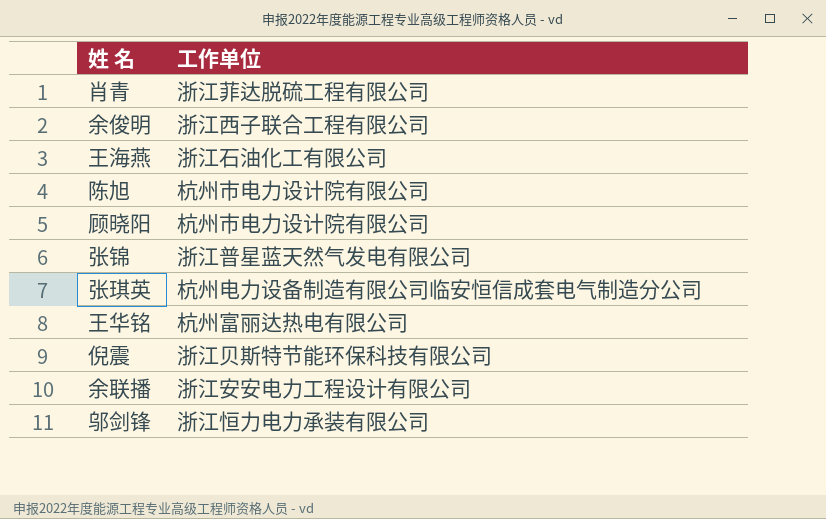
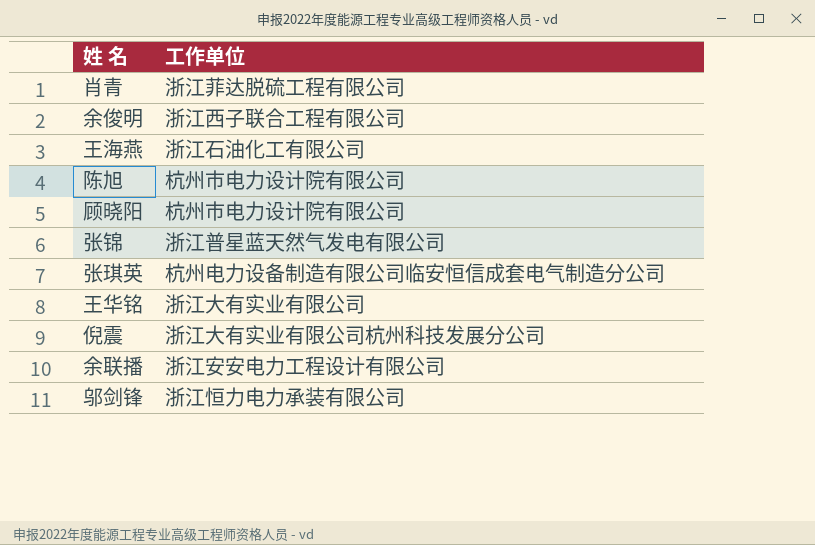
王华铭 | 工作单位: 杭州富丽达热电有限公司 -> 浙江大有实业有限公司
倪震 | 工作单位: 浙江贝斯特节能环保科技有限公司 -> 浙江大有实业有限公司杭州科技发展分公司

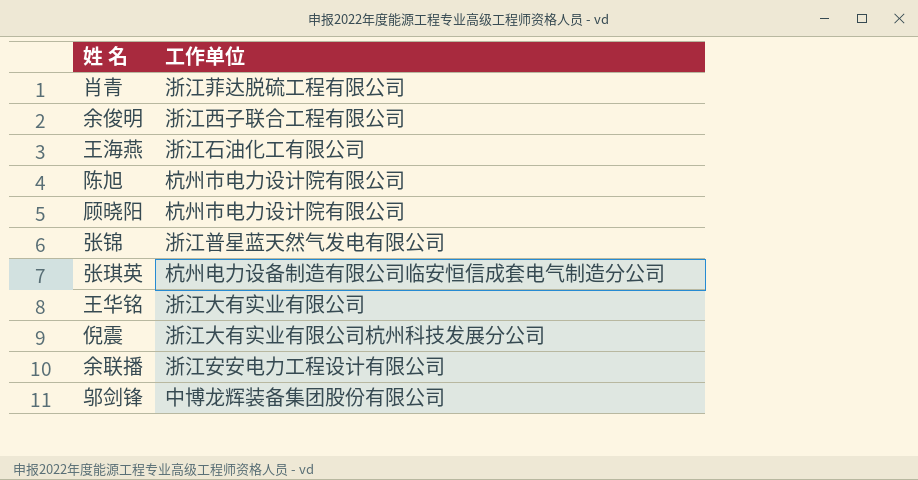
邬剑锋 | 工作单位: 浙江恒力电力承装有限公司 -> 中博龙辉装备集团股份有限公司

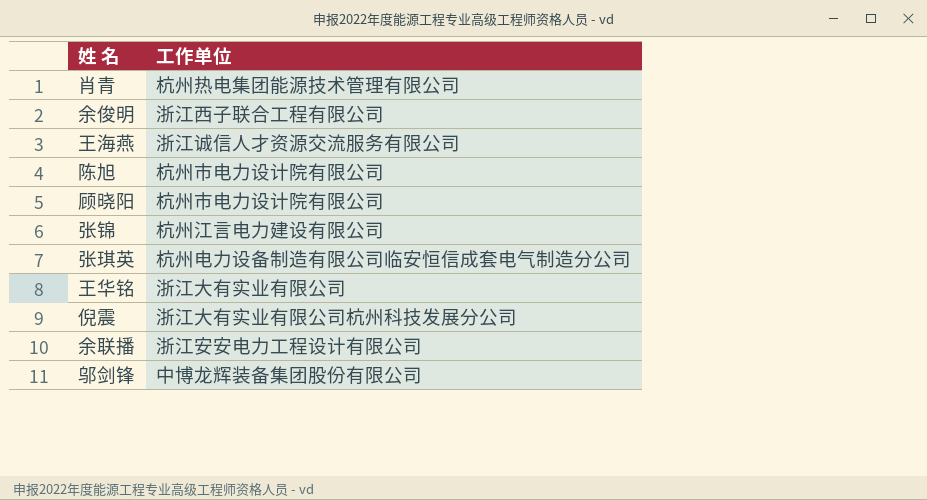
肖青 | 工作单位: 浙江菲达脱硫工程有限公司 -> 杭州热电集团能源技术管理有限公司
王海燕 | 工作单位: 浙江石油化工有限公司 -> 浙江诚信人才资源交流服务有限公司
张锦 | 工作单位: 浙江普星蓝天然气发电有限公司 -> 杭州江言电力建设有限公司

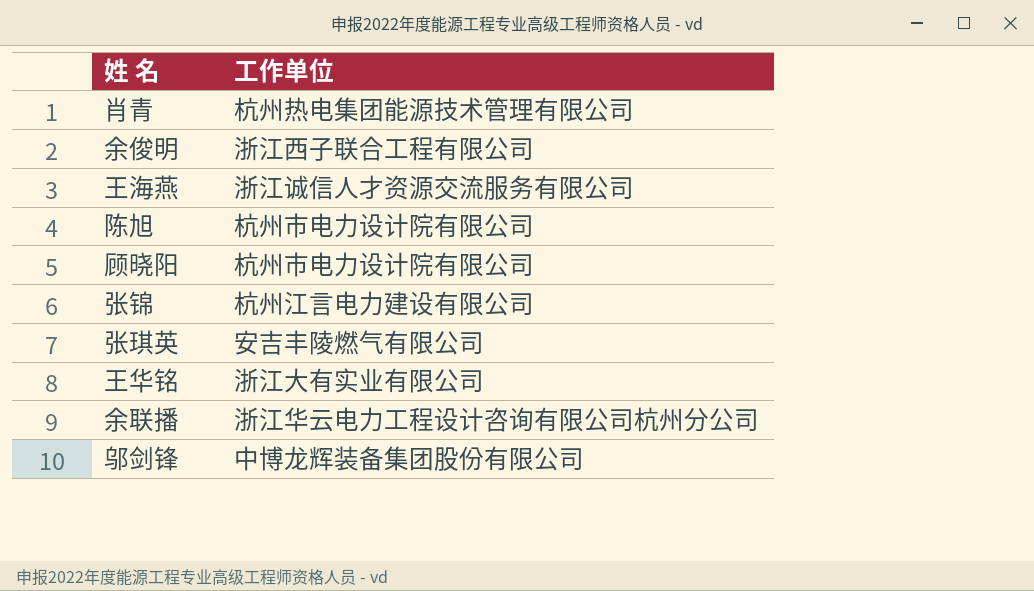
row 倪震: 浙江大有实业有限公司杭州科技发展分公司 -> none
张琪英 | 工作单位: 杭州电力设备制造有限公司临安恒信成套电气制造分公司 -> 安吉丰陵燃气有限公司
余联播 | 工作单位: 浙江安安电力工程设计有限公司 -> 浙江华云电力工程设计咨询有限公司杭州分公司

